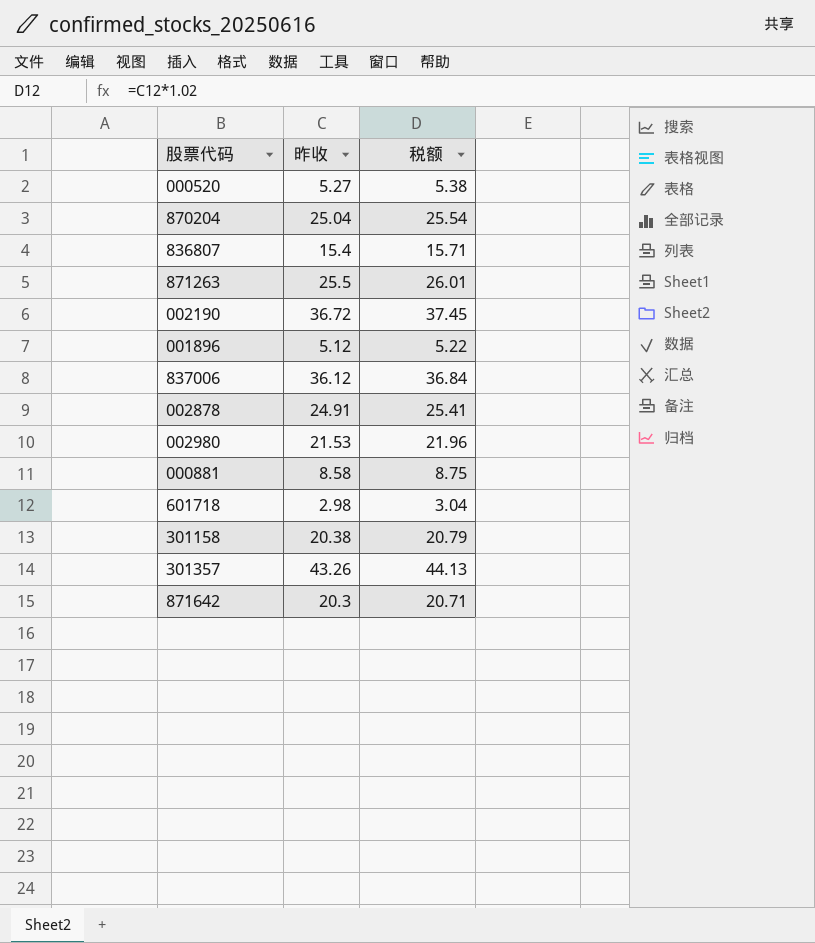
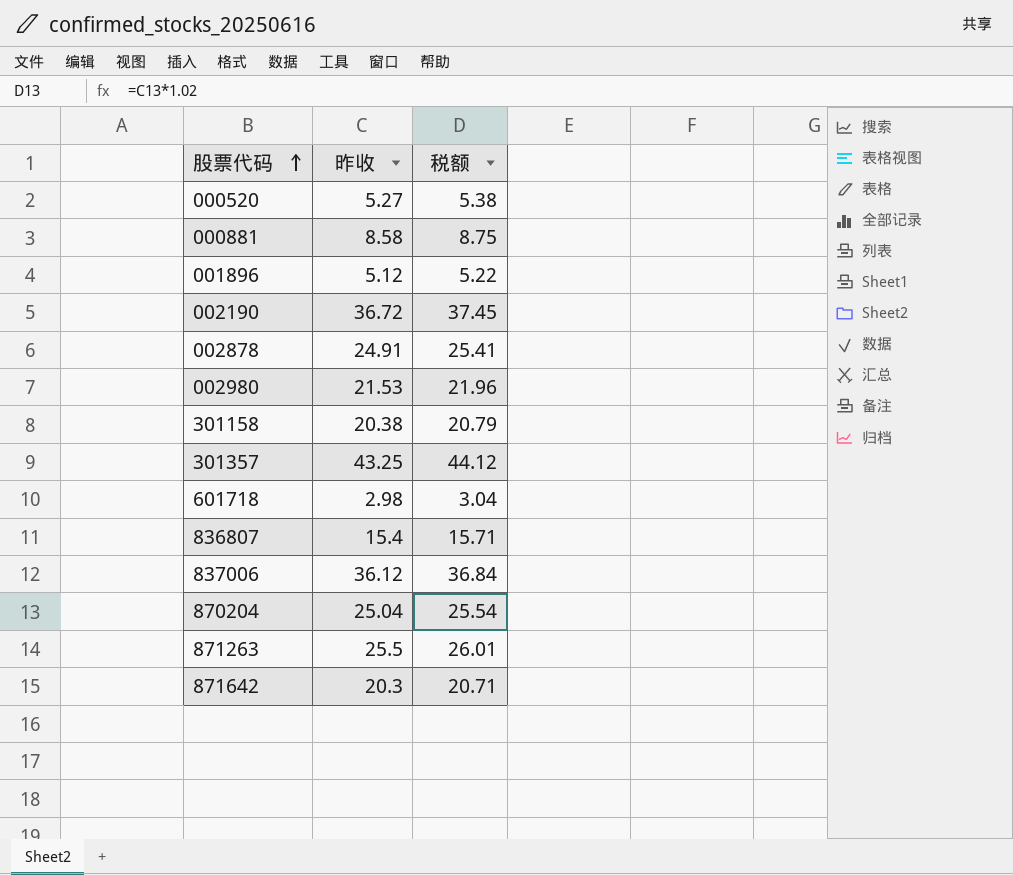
row order: none -> 股票代码 ascending
301357 | 昨收: 43.26 -> 43.25
301357 | 税额: 44.13 -> 44.12

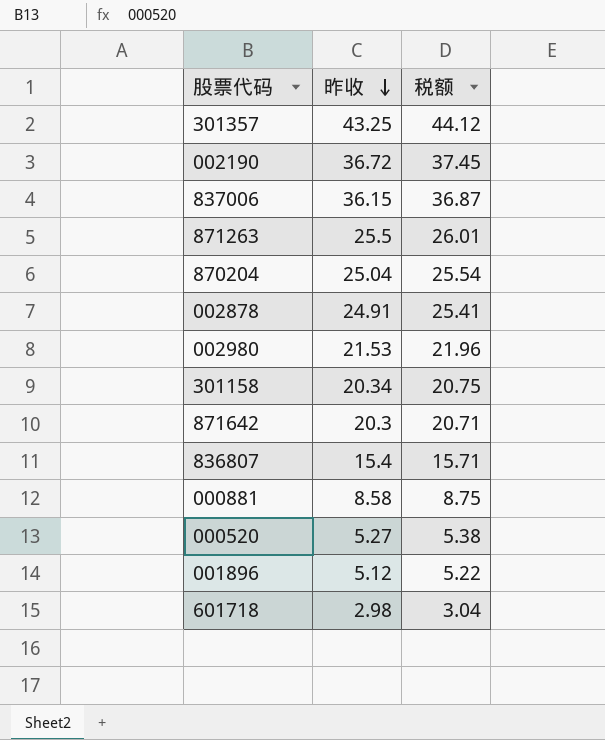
row order: 股票代码 ascending -> 昨收 descending
837006 | 昨收: 36.12 -> 36.15
837006 | 税额: 36.84 -> 36.87
301158 | 昨收: 20.38 -> 20.34
301158 | 税额: 20.79 -> 20.75

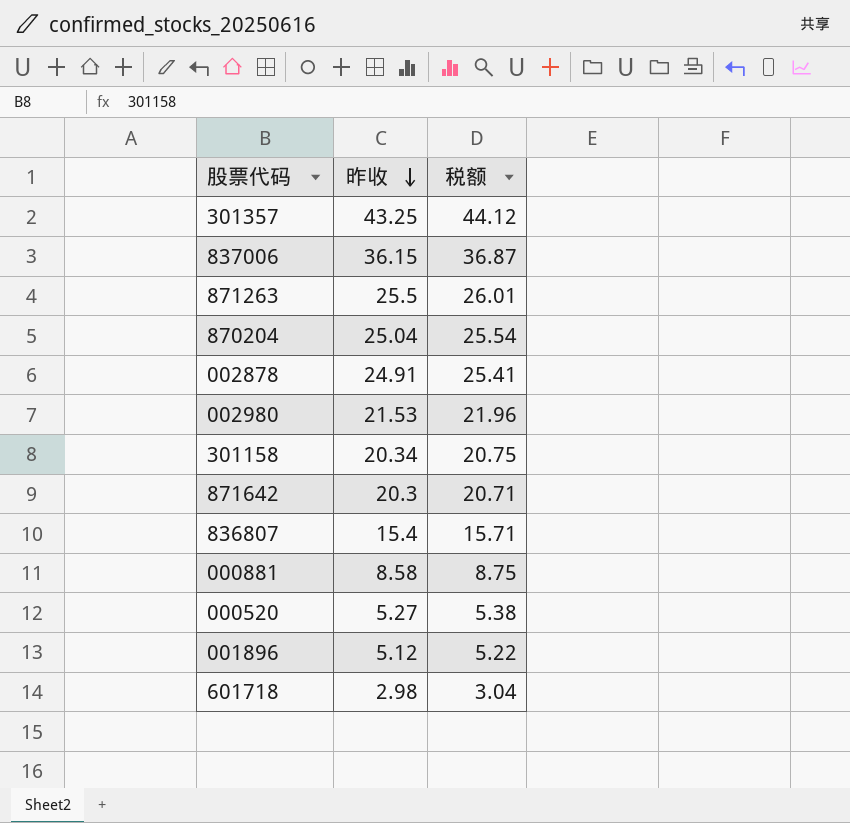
row 002190: 36.72 | 37.45 -> none

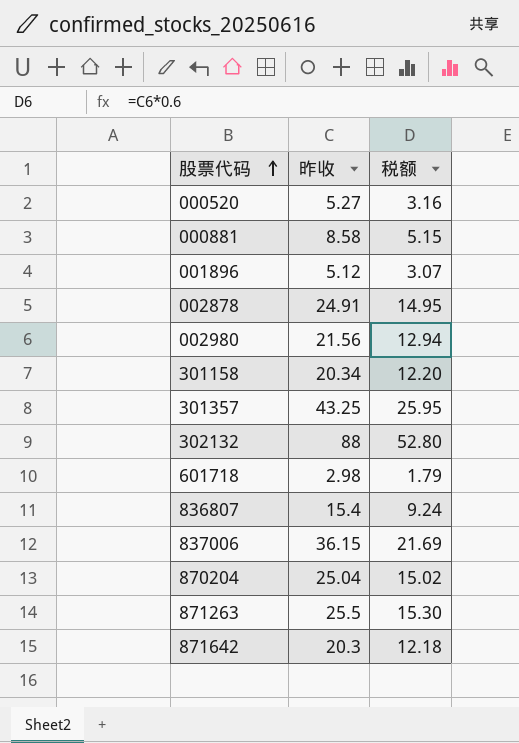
row order: 昨收 descending -> 股票代码 ascending
column 税额 | formula: [昨收] * 1.02 -> [昨收] * 0.6
002980 | 昨收: 21.53 -> 21.56
row 302132: none -> 88 | 52.80

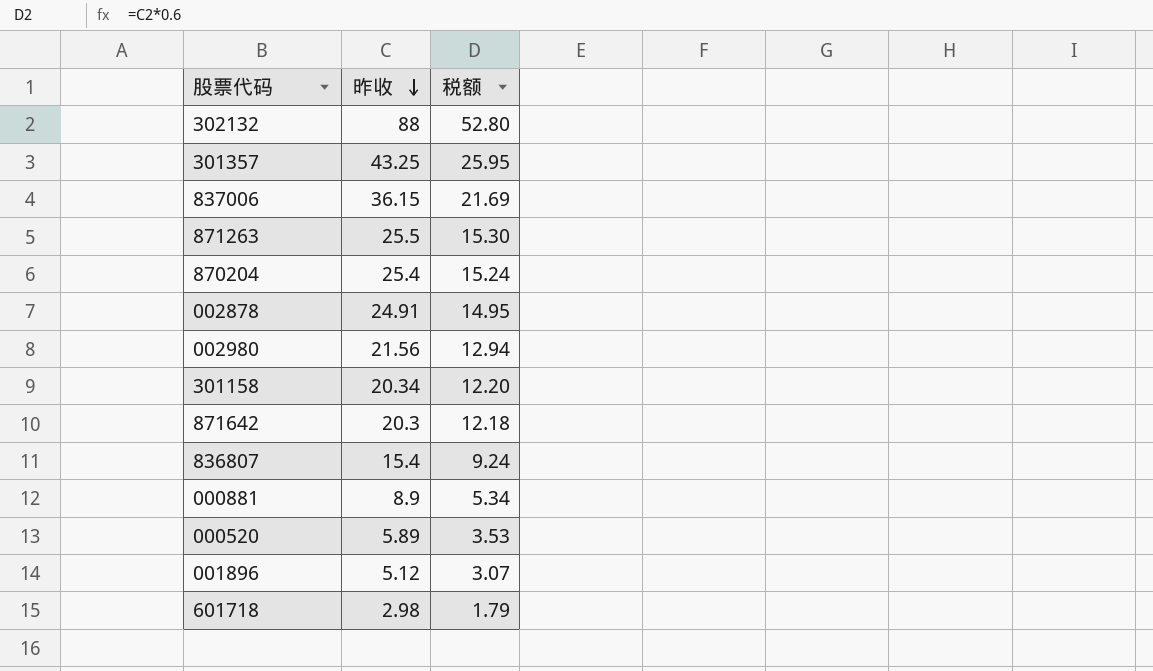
row order: 股票代码 ascending -> 昨收 descending
870204 | 昨收: 25.04 -> 25.4
870204 | 税额: 15.02 -> 15.24
000881 | 昨收: 8.58 -> 8.9
000881 | 税额: 5.15 -> 5.34
000520 | 昨收: 5.27 -> 5.89
000520 | 税额: 3.16 -> 3.53

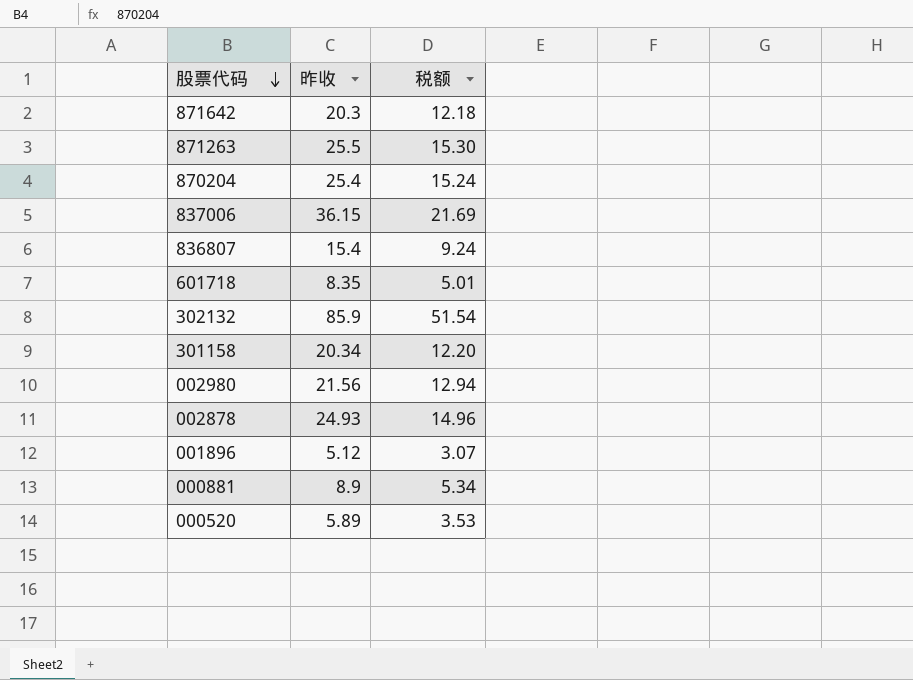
row order: 昨收 descending -> 股票代码 descending
row 301357: 43.25 | 25.95 -> none
601718 | 昨收: 2.98 -> 8.35
601718 | 税额: 1.79 -> 5.01
302132 | 昨收: 88 -> 85.9
302132 | 税额: 52.80 -> 51.54
002878 | 昨收: 24.91 -> 24.93
002878 | 税额: 14.95 -> 14.96

